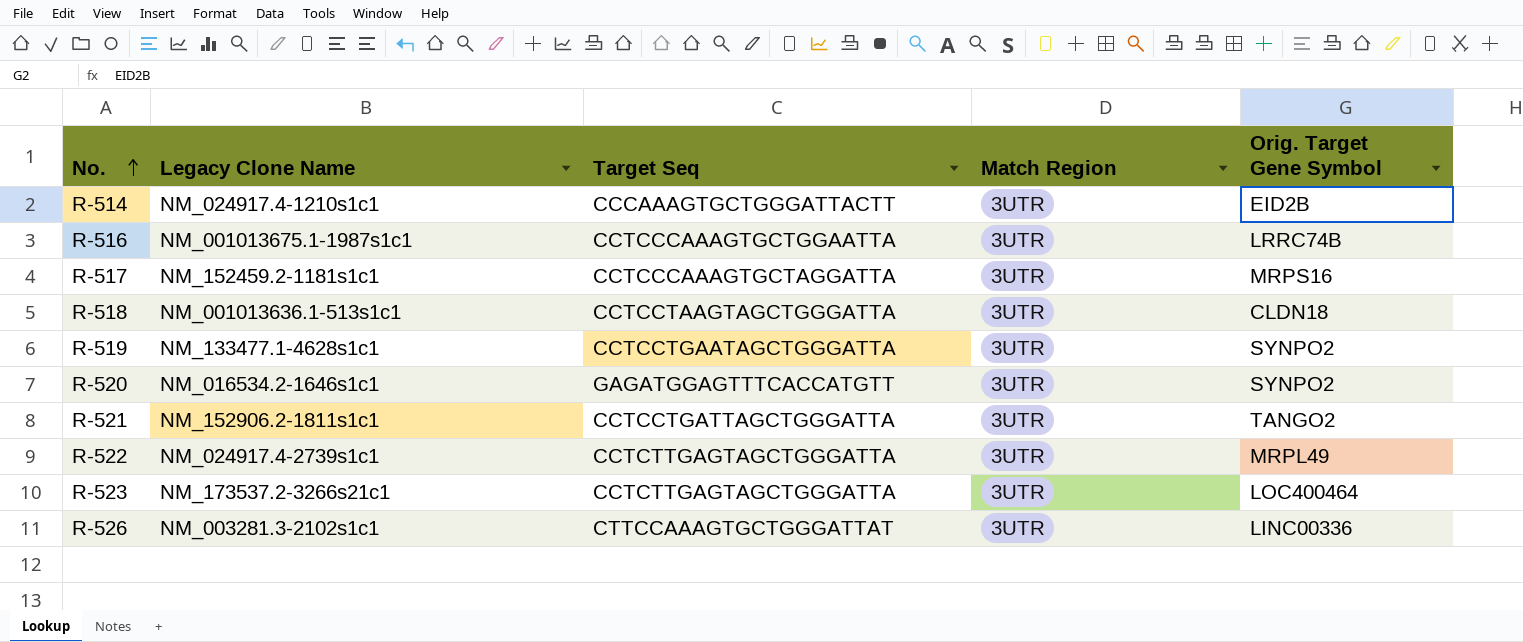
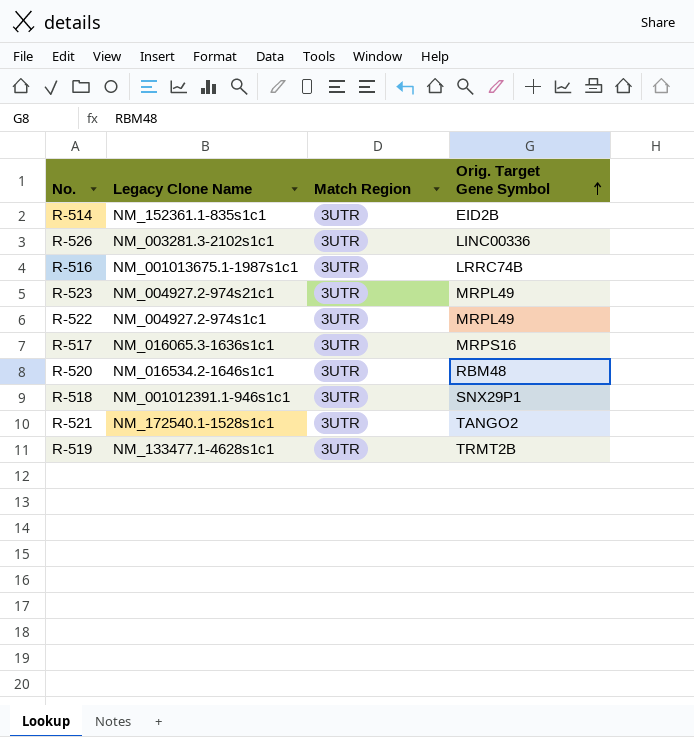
row order: No. ascending -> Orig. Target Gene Symbol ascending
column Target Seq | position: 3 -> none
R-514 | Legacy Clone Name: NM_024917.4-1210s1c1 -> NM_152361.1-835s1c1
R-523 | Legacy Clone Name: NM_173537.2-3266s21c1 -> NM_004927.2-974s21c1
R-523 | Orig. Target Gene Symbol: LOC400464 -> MRPL49
R-522 | Legacy Clone Name: NM_024917.4-2739s1c1 -> NM_004927.2-974s1c1
R-517 | Legacy Clone Name: NM_152459.2-1181s1c1 -> NM_016065.3-1636s1c1
R-520 | Orig. Target Gene Symbol: SYNPO2 -> RBM48
R-518 | Legacy Clone Name: NM_001013636.1-513s1c1 -> NM_001012391.1-946s1c1
R-518 | Orig. Target Gene Symbol: CLDN18 -> SNX29P1
R-521 | Legacy Clone Name: NM_152906.2-1811s1c1 -> NM_172540.1-1528s1c1
R-519 | Orig. Target Gene Symbol: SYNPO2 -> TRMT2B

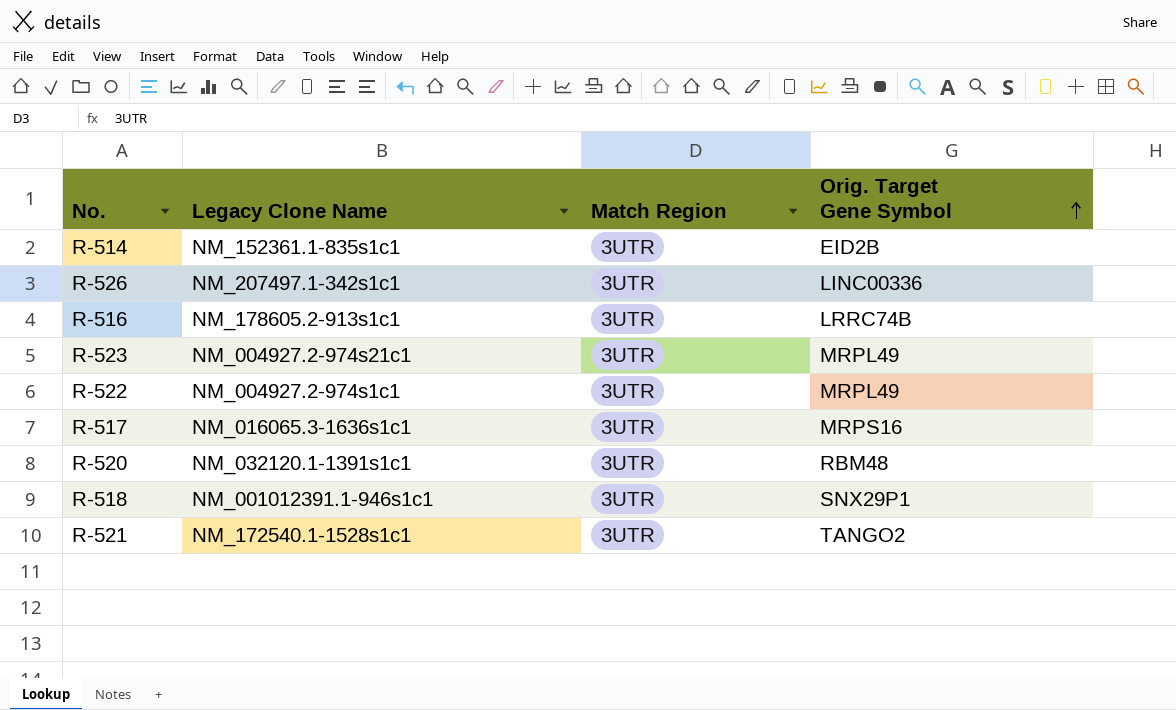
row R-519: NM_133477.1-4628s1c1 | 3UTR | TRMT2B -> none
R-526 | Legacy Clone Name: NM_003281.3-2102s1c1 -> NM_207497.1-342s1c1
R-516 | Legacy Clone Name: NM_001013675.1-1987s1c1 -> NM_178605.2-913s1c1
R-520 | Legacy Clone Name: NM_016534.2-1646s1c1 -> NM_032120.1-1391s1c1

